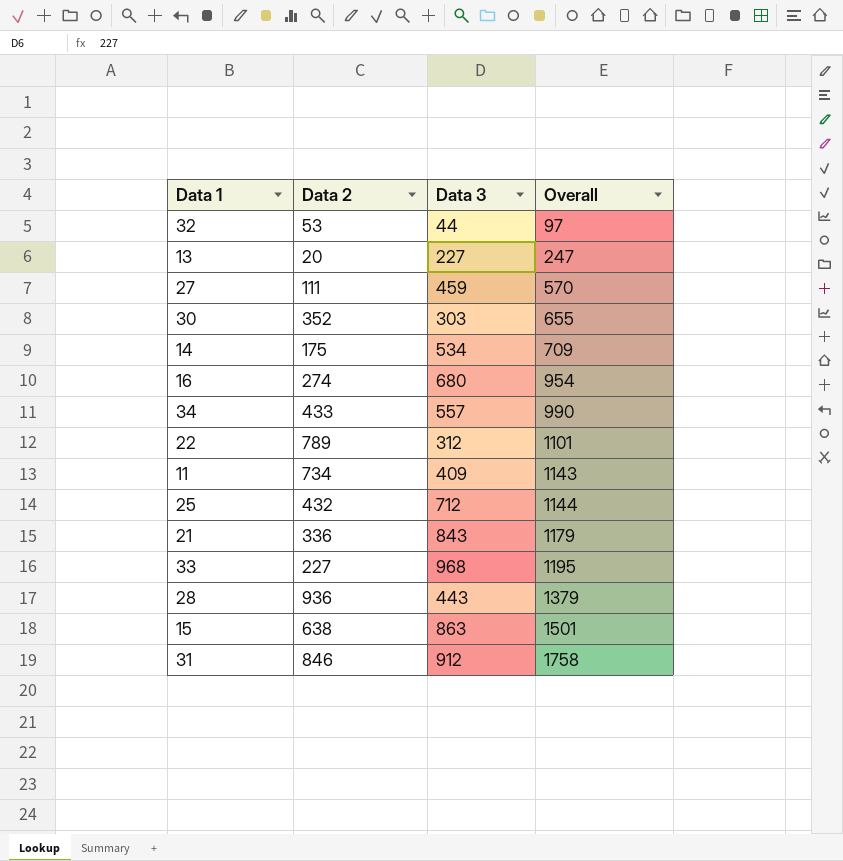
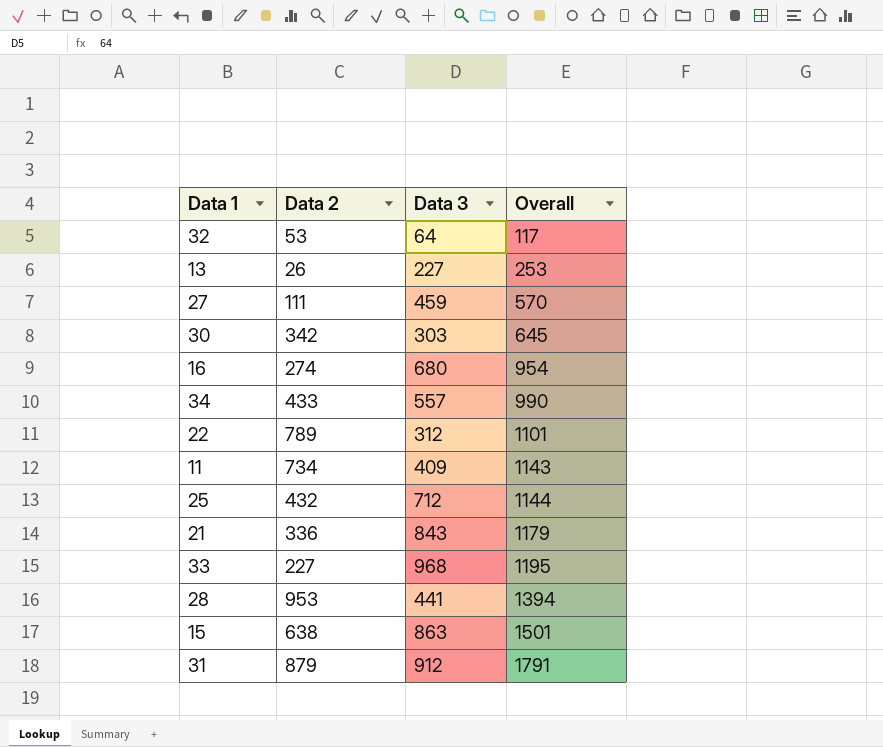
row 14: 175 | 534 | 709 -> none
32 | Data 3: 44 -> 64
32 | Overall: 97 -> 117
13 | Data 2: 20 -> 26
13 | Overall: 247 -> 253
30 | Data 2: 352 -> 342
30 | Overall: 655 -> 645
28 | Data 2: 936 -> 953
28 | Data 3: 443 -> 441
28 | Overall: 1379 -> 1394
31 | Data 2: 846 -> 879
31 | Overall: 1758 -> 1791

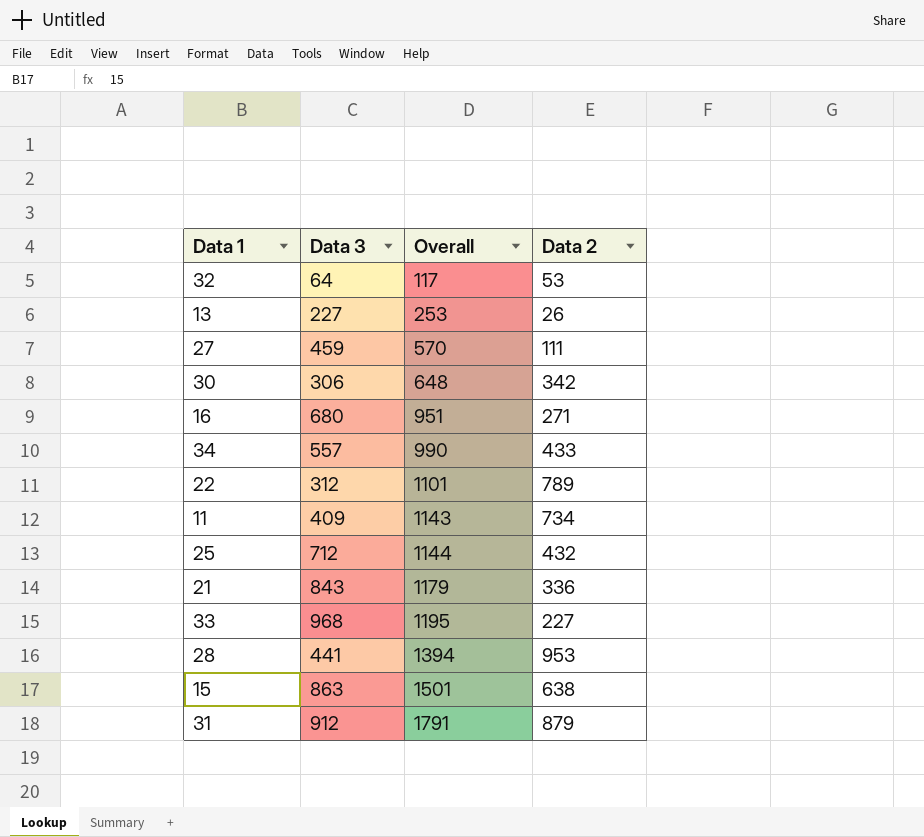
column Data 2 | position: 2 -> 4
30 | Data 3: 303 -> 306
30 | Overall: 645 -> 648
16 | Overall: 954 -> 951
16 | Data 2: 274 -> 271

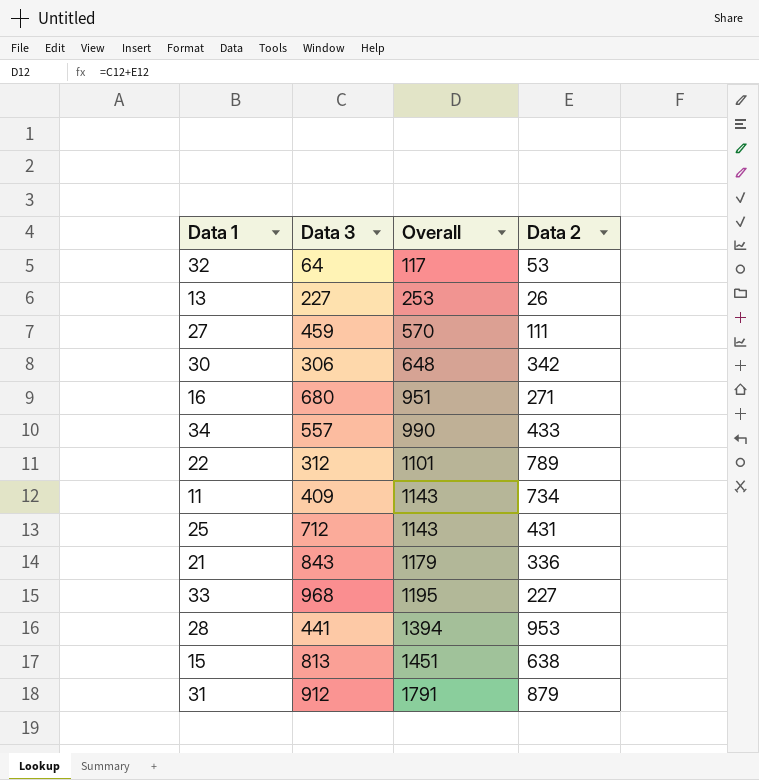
25 | Overall: 1144 -> 1143
25 | Data 2: 432 -> 431
15 | Data 3: 863 -> 813
15 | Overall: 1501 -> 1451

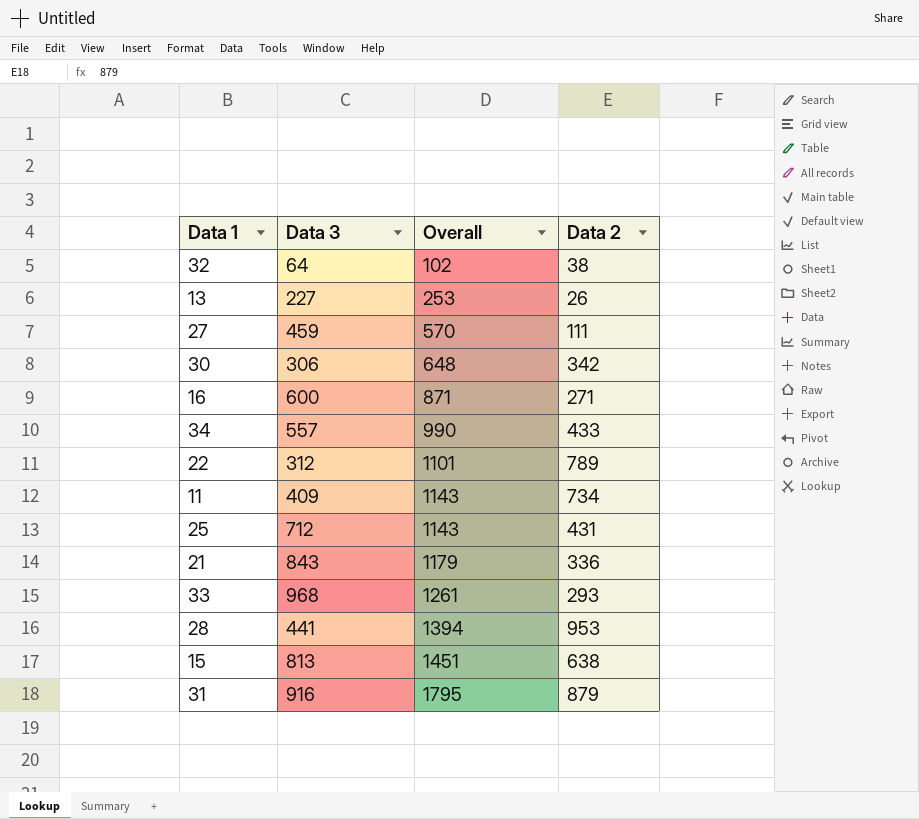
32 | Overall: 117 -> 102
32 | Data 2: 53 -> 38
16 | Data 3: 680 -> 600
16 | Overall: 951 -> 871
33 | Overall: 1195 -> 1261
33 | Data 2: 227 -> 293
31 | Data 3: 912 -> 916
31 | Overall: 1791 -> 1795

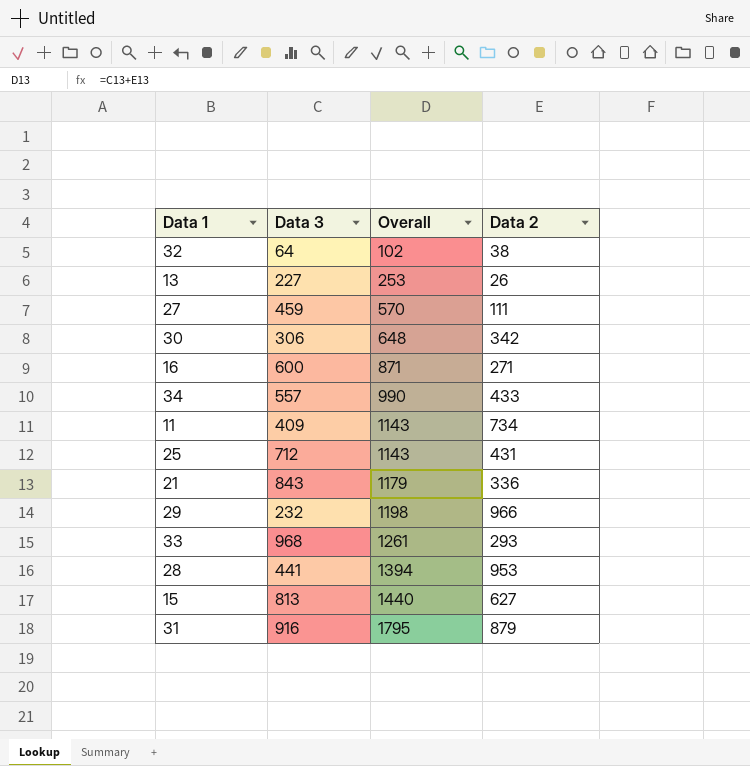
row 22: 312 | 1101 | 789 -> none
row 29: none -> 232 | 1198 | 966
15 | Overall: 1451 -> 1440
15 | Data 2: 638 -> 627

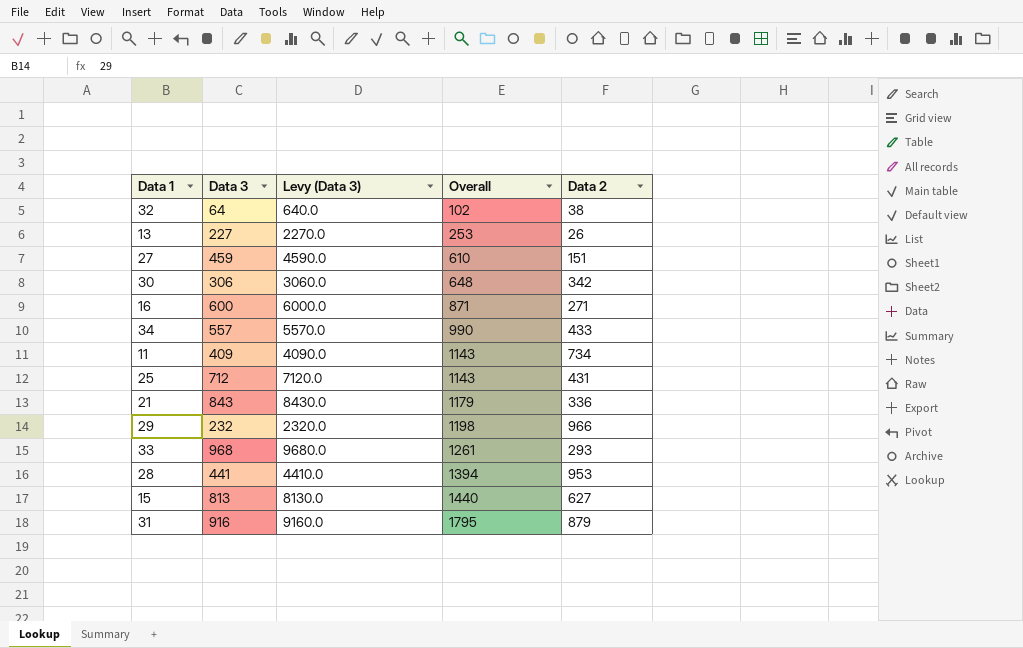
column Levy (Data 3) | formula: none -> [Data 3] * 10
27 | Overall: 570 -> 610
27 | Data 2: 111 -> 151

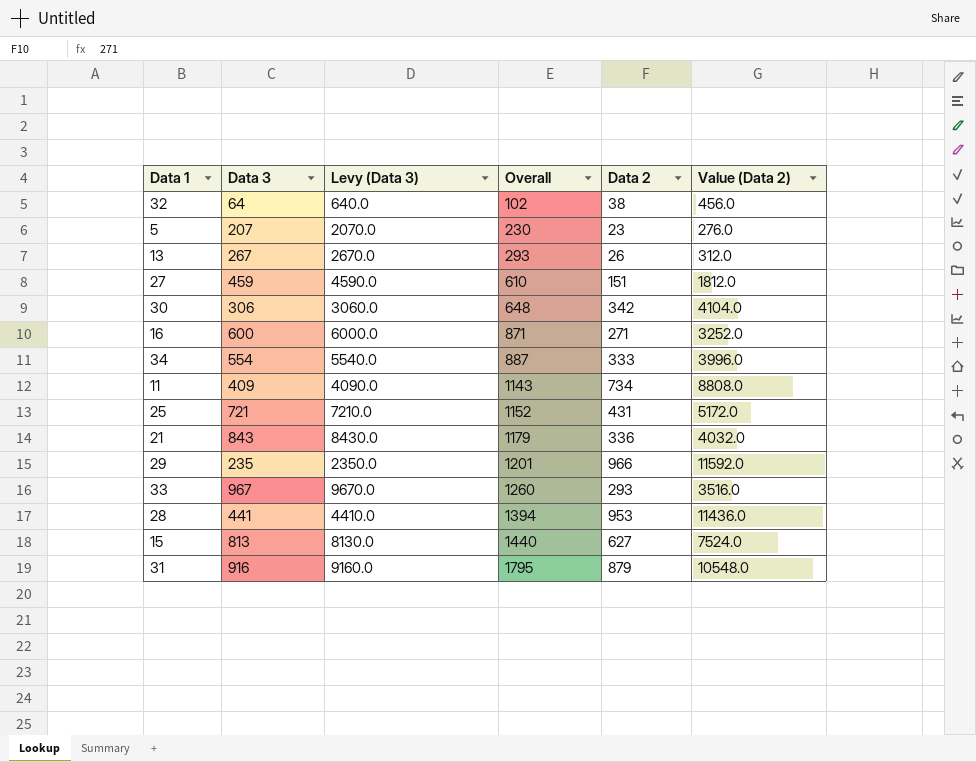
column Value (Data 2) | formula: none -> [Data 2] * 12
row 5: none -> 207 | 2070.0 | 230 | 23 | 276.0
13 | Data 3: 227 -> 267
13 | Levy (Data 3): 2270.0 -> 2670.0
13 | Overall: 253 -> 293
34 | Data 3: 557 -> 554
34 | Levy (Data 3): 5570.0 -> 5540.0
34 | Overall: 990 -> 887
34 | Data 2: 433 -> 333
25 | Data 3: 712 -> 721
25 | Levy (Data 3): 7120.0 -> 7210.0
25 | Overall: 1143 -> 1152
29 | Data 3: 232 -> 235
29 | Levy (Data 3): 2320.0 -> 2350.0
29 | Overall: 1198 -> 1201
33 | Data 3: 968 -> 967
33 | Levy (Data 3): 9680.0 -> 9670.0
33 | Overall: 1261 -> 1260

